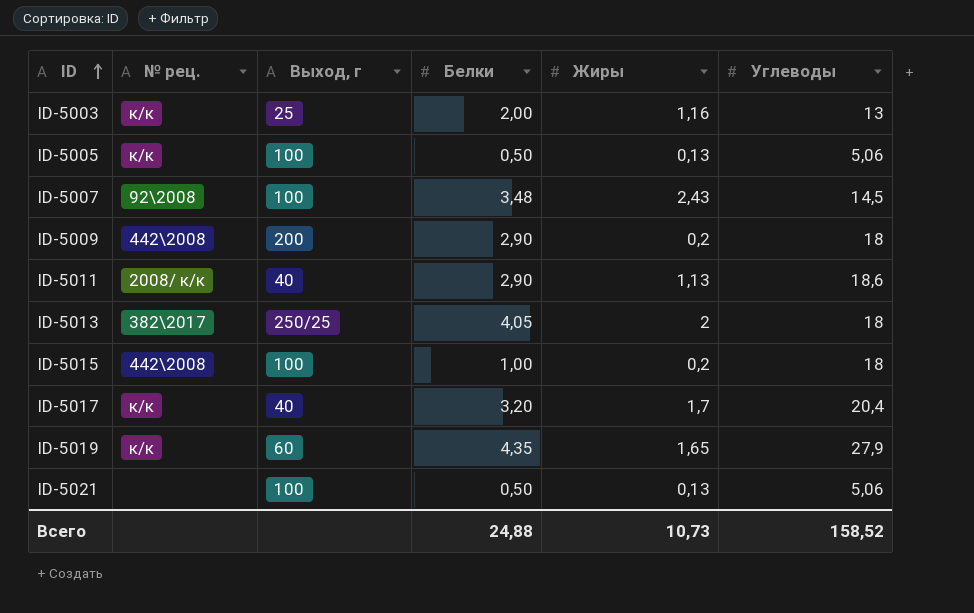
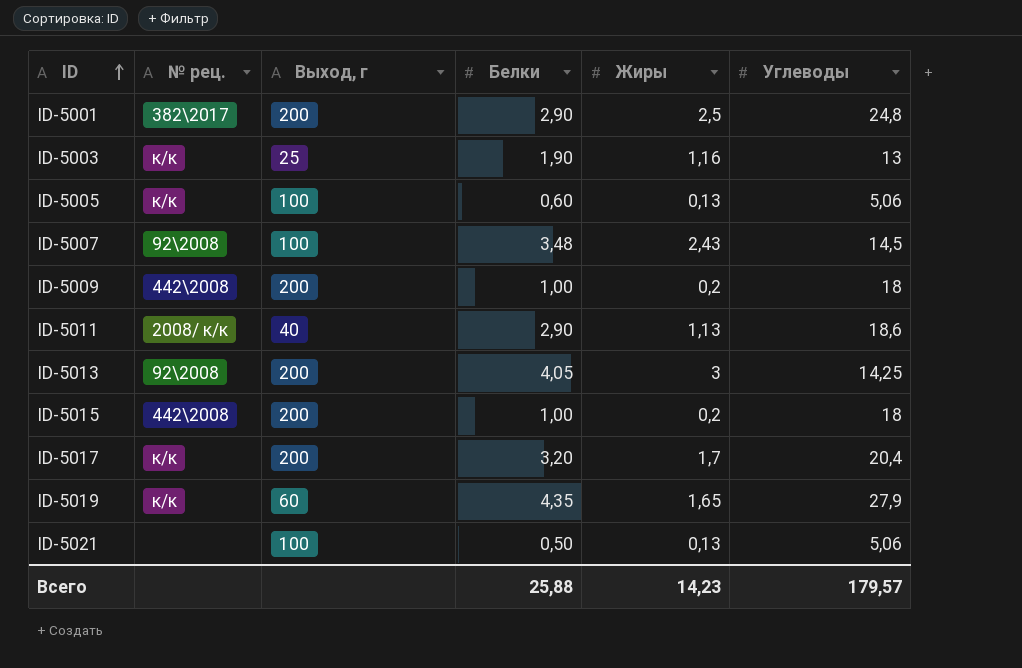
row ID-5001: none -> 382\2017 | 200 | 2,90 | 2,5 | 24,8
ID-5003 | Белки: 2,00 -> 1,90
ID-5005 | Белки: 0,50 -> 0,60
ID-5009 | Белки: 2,90 -> 1,00
ID-5013 | № рец.: 382\2017 -> 92\2008
ID-5013 | Выход, г: 250/25 -> 200
ID-5013 | Жиры: 2 -> 3
ID-5013 | Углеводы: 18 -> 14,25
ID-5015 | Выход, г: 100 -> 200
ID-5017 | Выход, г: 40 -> 200
Всего | Белки: 24,88 -> 25,88
Всего | Жиры: 10,73 -> 14,23
Всего | Углеводы: 158,52 -> 179,57

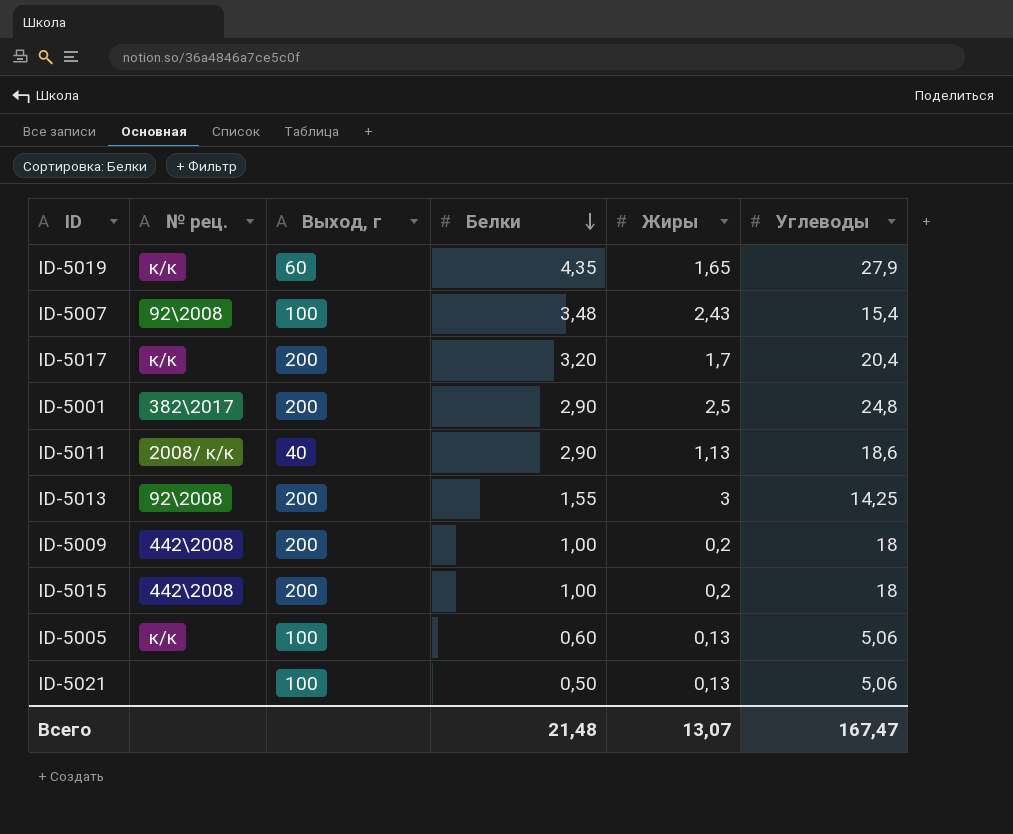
row order: ID ascending -> Белки descending
row ID-5003: к/к | 25 | 1,90 | 1,16 | 13 -> none
ID-5007 | Углеводы: 14,5 -> 15,4
ID-5013 | Белки: 4,05 -> 1,55
Всего | Белки: 25,88 -> 21,48
Всего | Жиры: 14,23 -> 13,07
Всего | Углеводы: 179,57 -> 167,47

